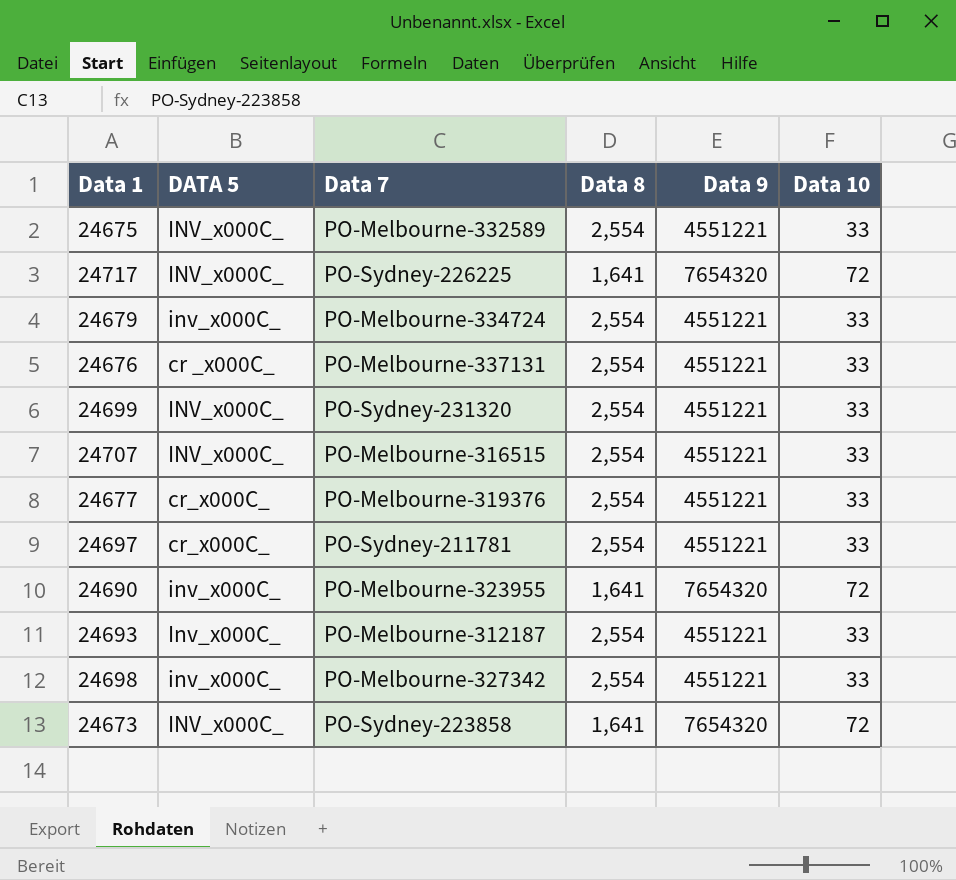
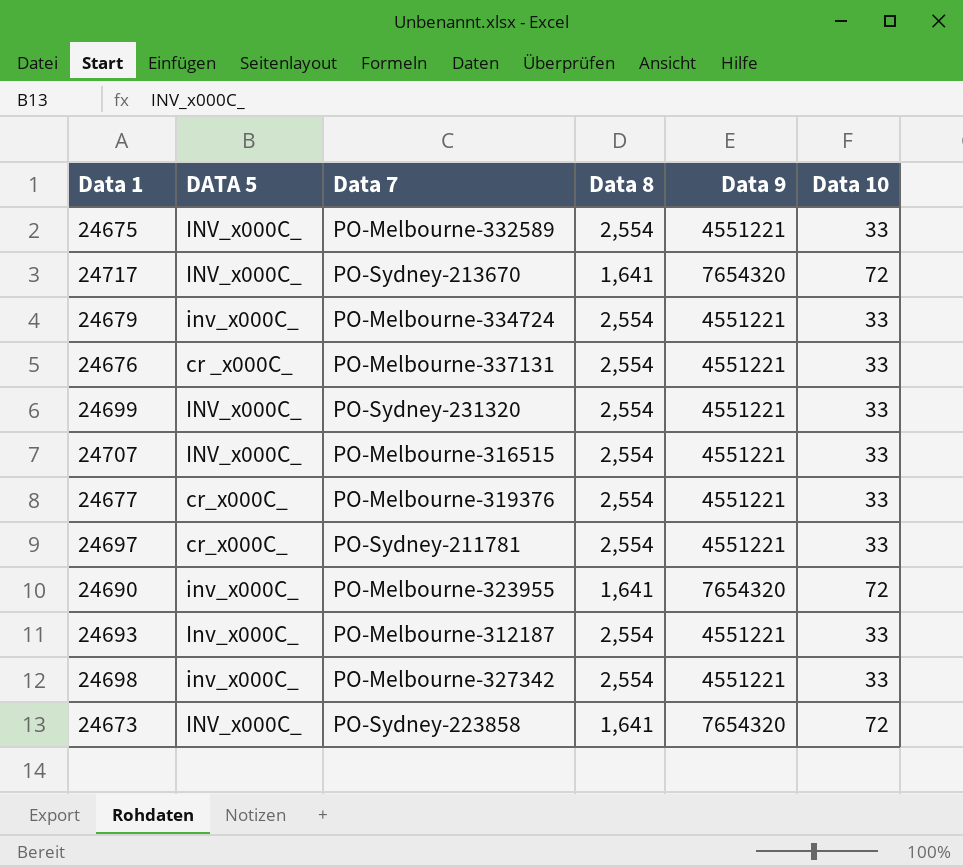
24717 | Data 7: PO-Sydney-226225 -> PO-Sydney-213670

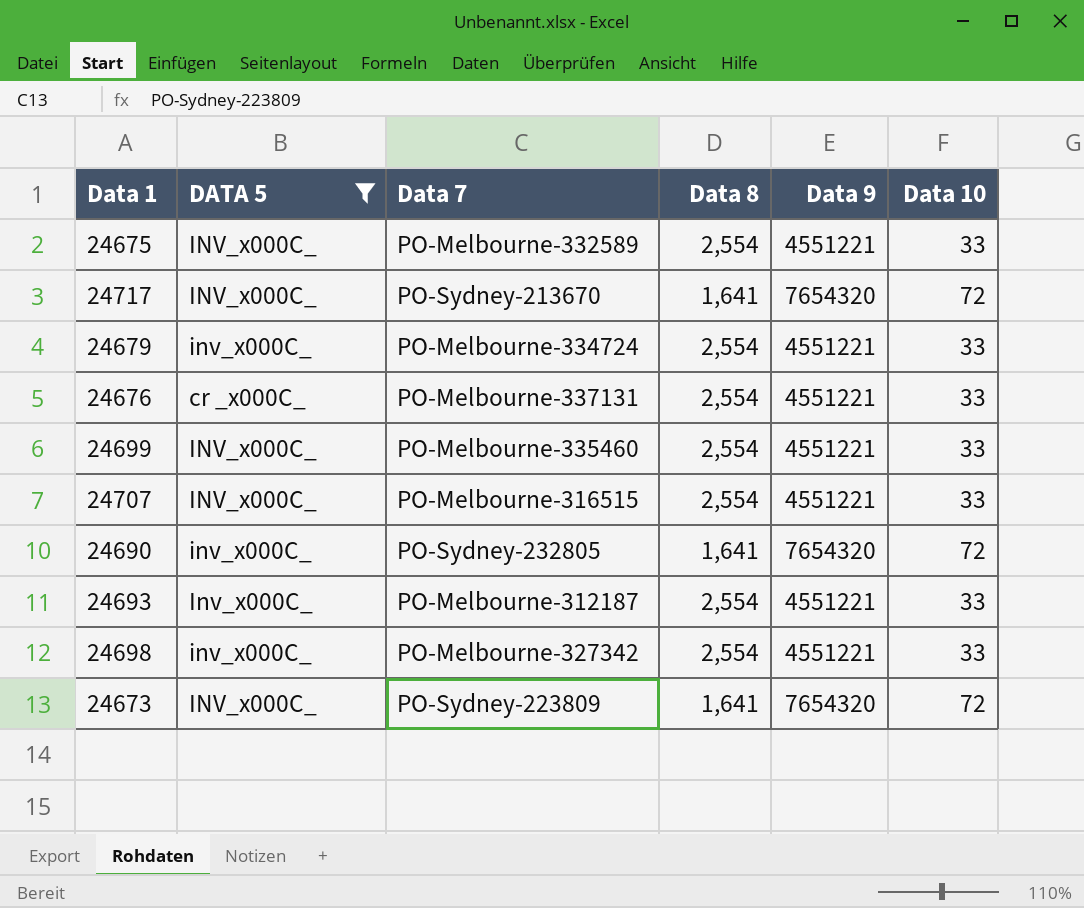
filter: none -> DATA 5 != cr_x000C_
24699 | Data 7: PO-Sydney-231320 -> PO-Melbourne-335460
24690 | Data 7: PO-Melbourne-323955 -> PO-Sydney-232805
24673 | Data 7: PO-Sydney-223858 -> PO-Sydney-223809

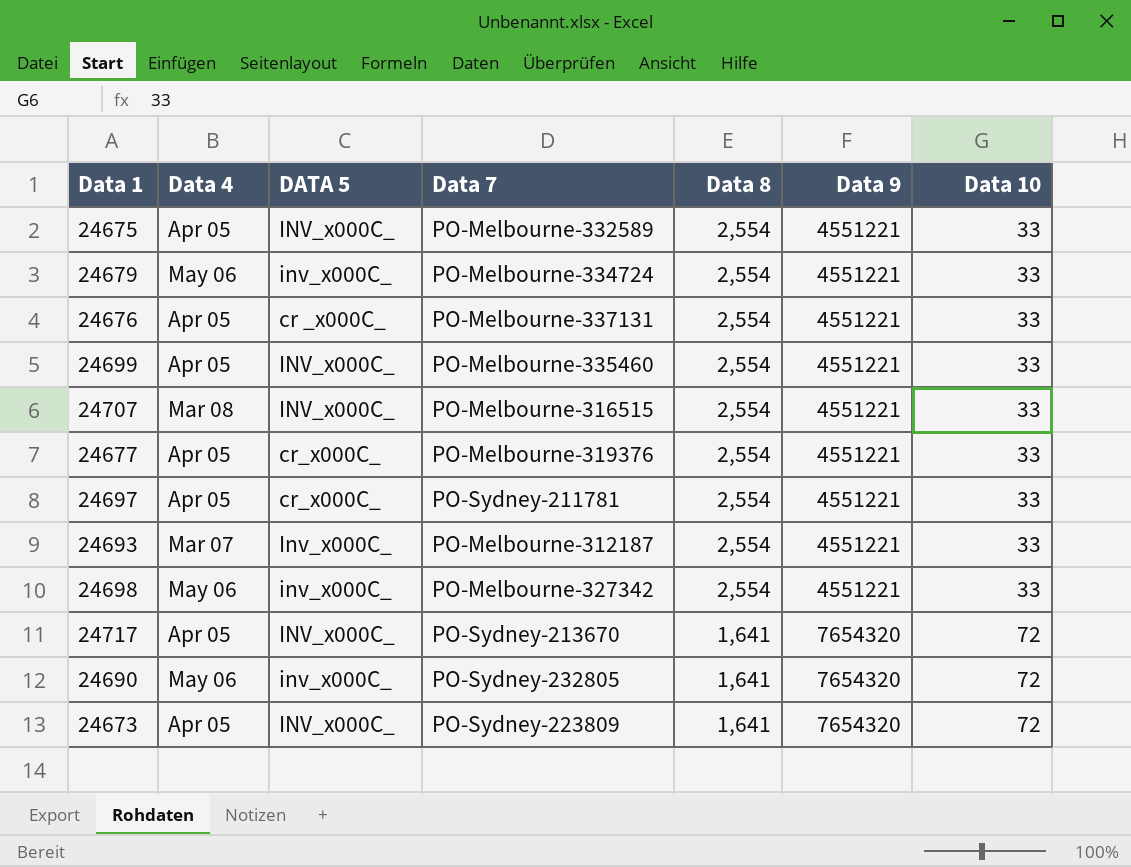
filter: DATA 5 != cr_x000C_ -> none
row order: none -> Data 8 descending
column Data 4 | position: none -> 2

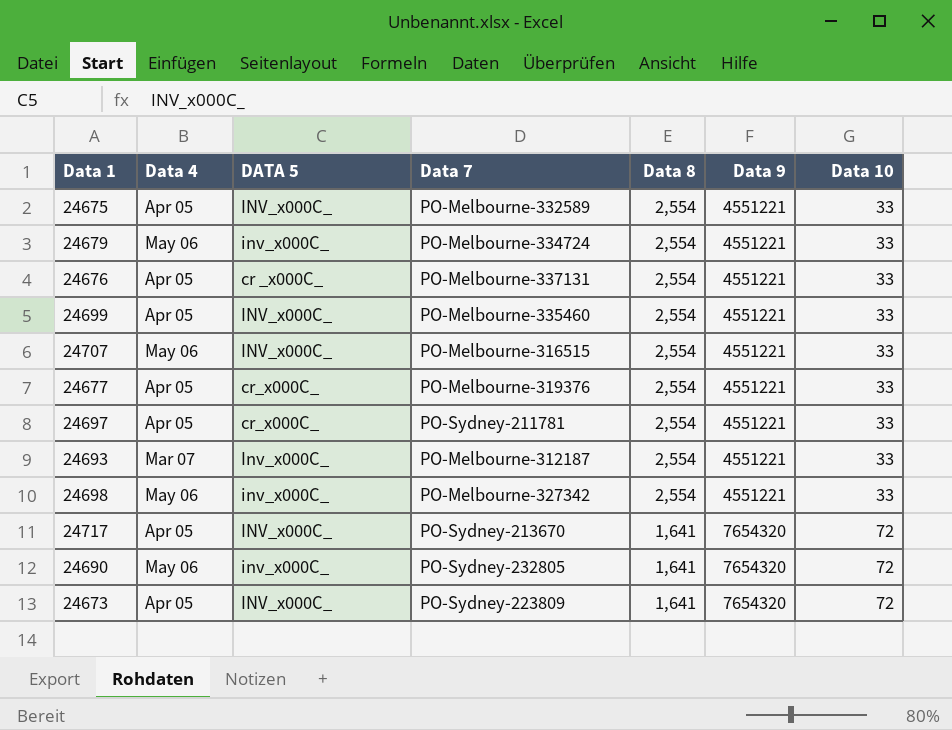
24707 | Data 4: Mar 08 -> May 06

